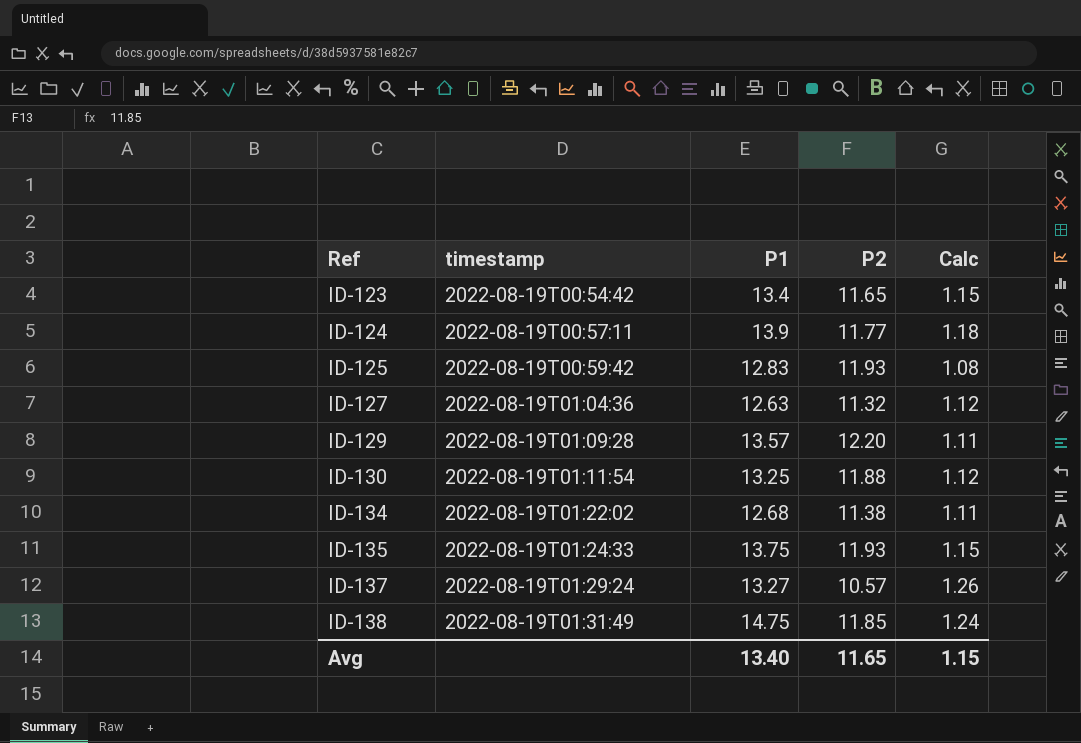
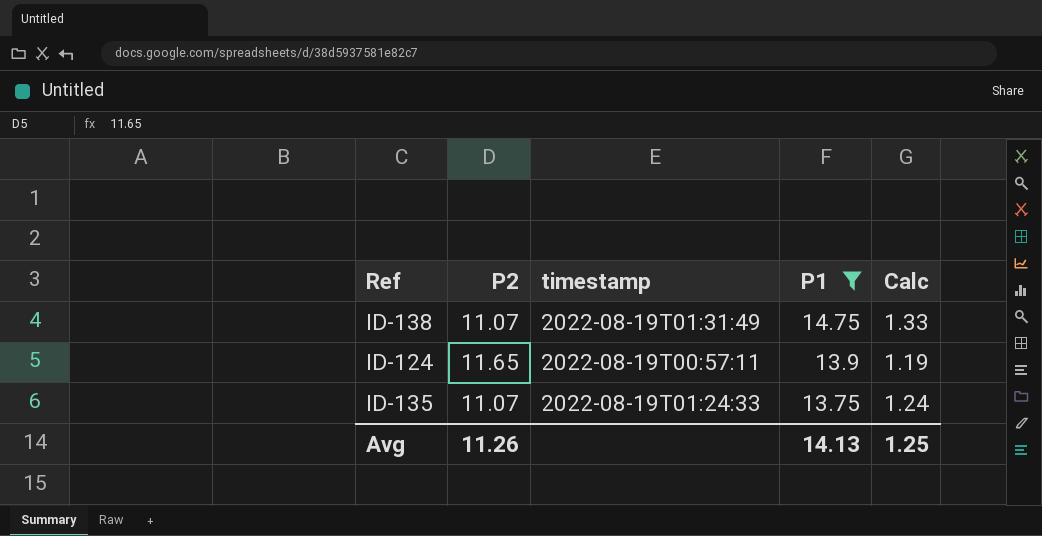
filter: none -> P1 >= 13.75
row order: Ref ascending -> P1 descending
column P2 | position: 4 -> 2
ID-138 | P2: 11.85 -> 11.07
ID-138 | Calc: 1.24 -> 1.33
ID-124 | P2: 11.77 -> 11.65
ID-124 | Calc: 1.18 -> 1.19
ID-135 | P2: 11.93 -> 11.07
ID-135 | Calc: 1.15 -> 1.24
Avg | P2: 11.65 -> 11.26
Avg | P1: 13.40 -> 14.13
Avg | Calc: 1.15 -> 1.25

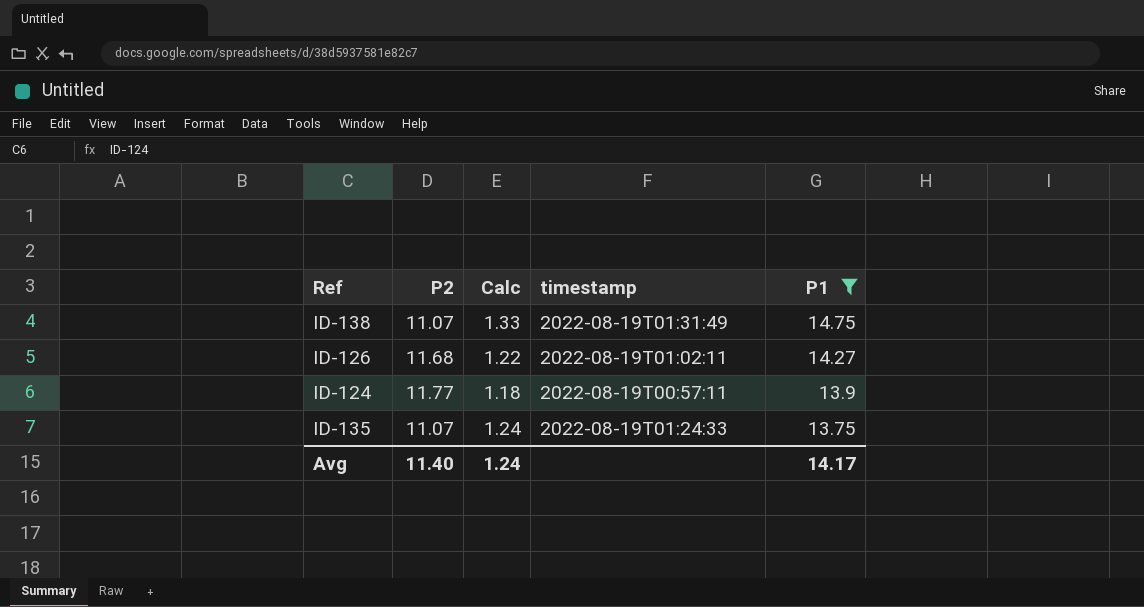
column Calc | position: 5 -> 3
row ID-126: none -> 11.68 | 1.22 | 2022-08-19T01:02:11 | 14.27
ID-124 | P2: 11.65 -> 11.77
ID-124 | Calc: 1.19 -> 1.18
Avg | P2: 11.26 -> 11.40
Avg | Calc: 1.25 -> 1.24
Avg | P1: 14.13 -> 14.17

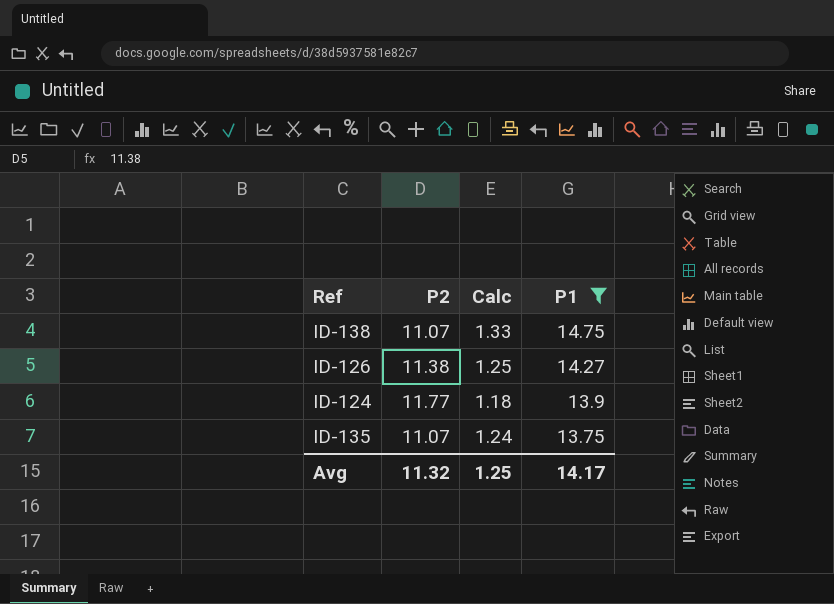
column timestamp | position: 4 -> none
ID-126 | P2: 11.68 -> 11.38
ID-126 | Calc: 1.22 -> 1.25
Avg | P2: 11.40 -> 11.32
Avg | Calc: 1.24 -> 1.25

